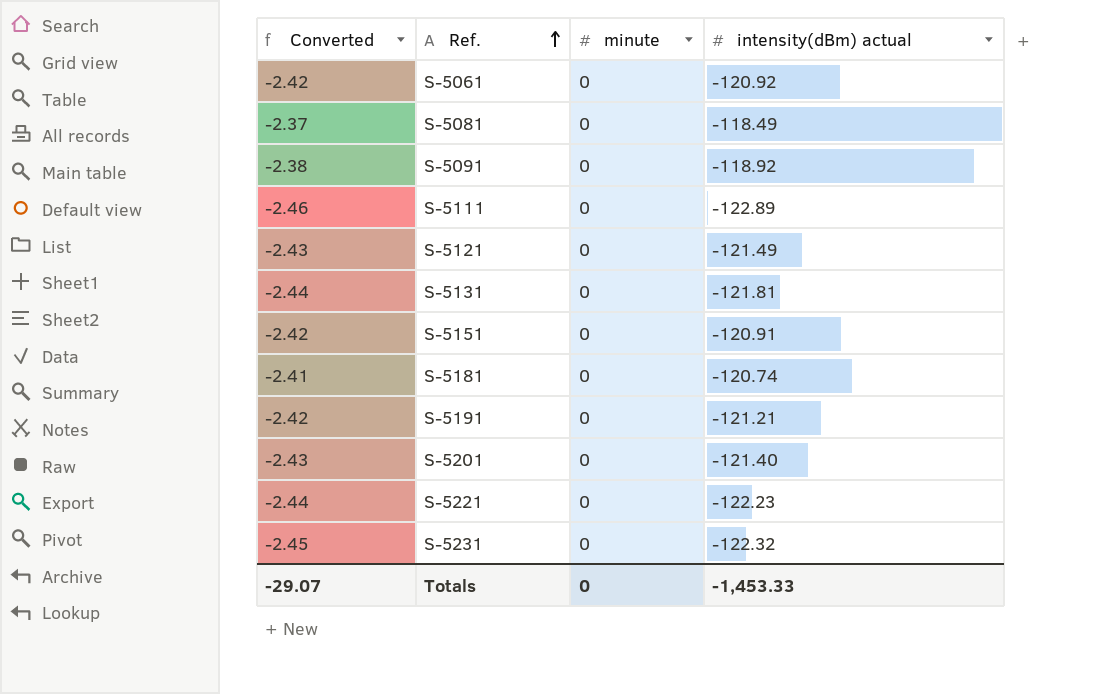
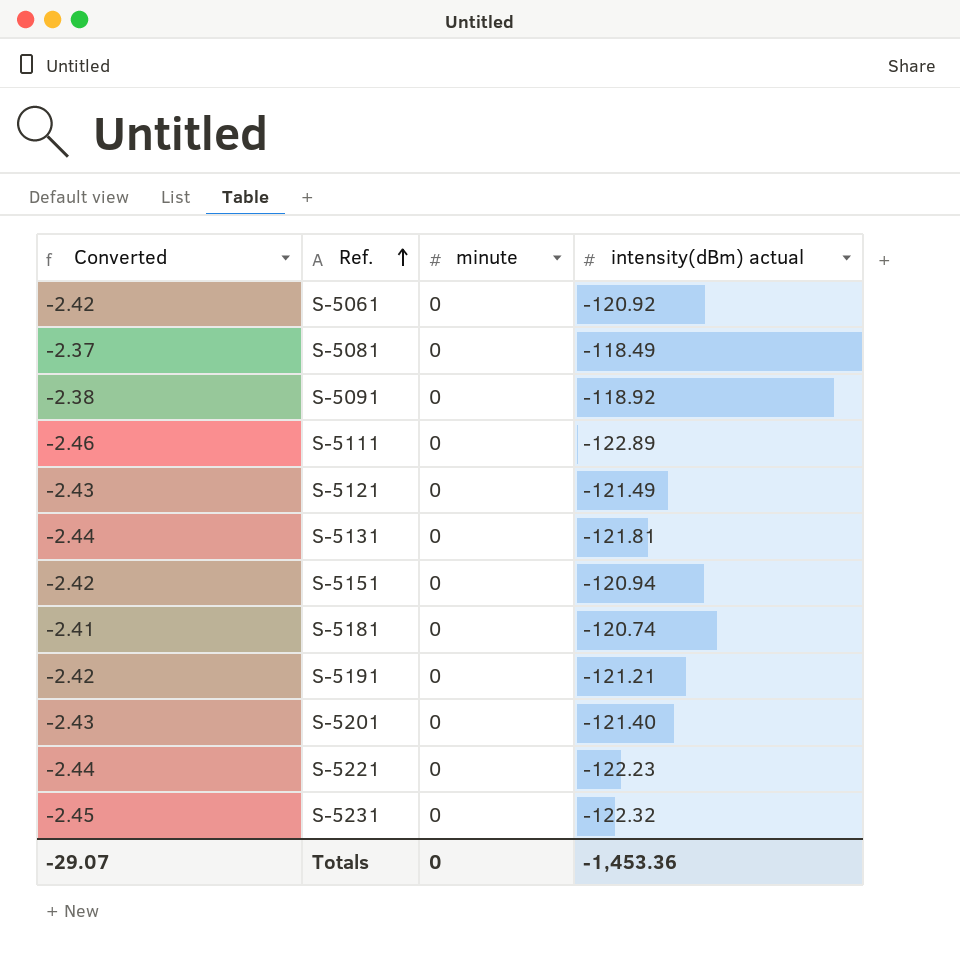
S-5151 | intensity(dBm) actual: -120.91 -> -120.94
Totals | intensity(dBm) actual: -1,453.33 -> -1,453.36

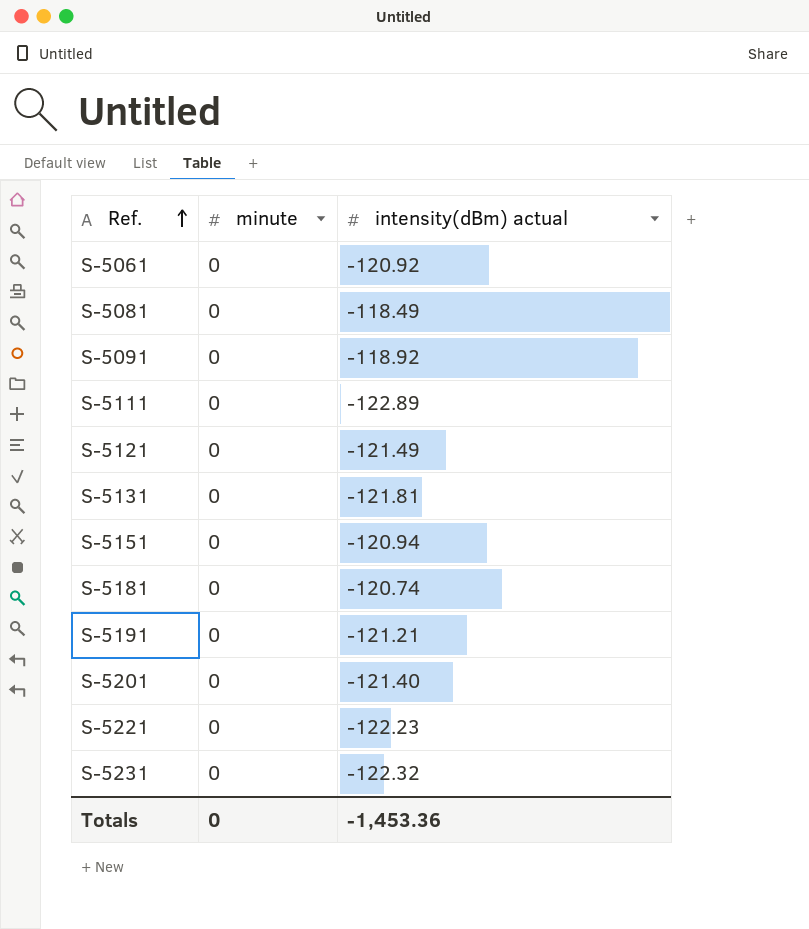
column Converted | formula: [intensity(dBm) actual] * 0.02 -> none

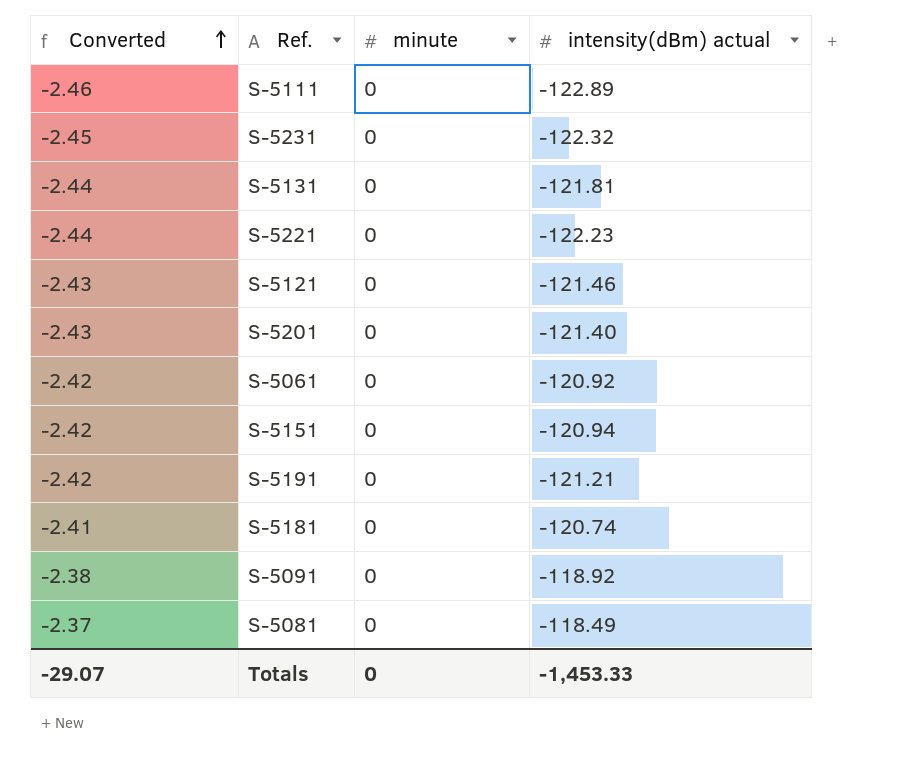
row order: Ref. ascending -> Converted ascending
column Converted | formula: none -> [intensity(dBm) actual] * 0.02
S-5121 | intensity(dBm) actual: -121.49 -> -121.46
Totals | intensity(dBm) actual: -1,453.36 -> -1,453.33

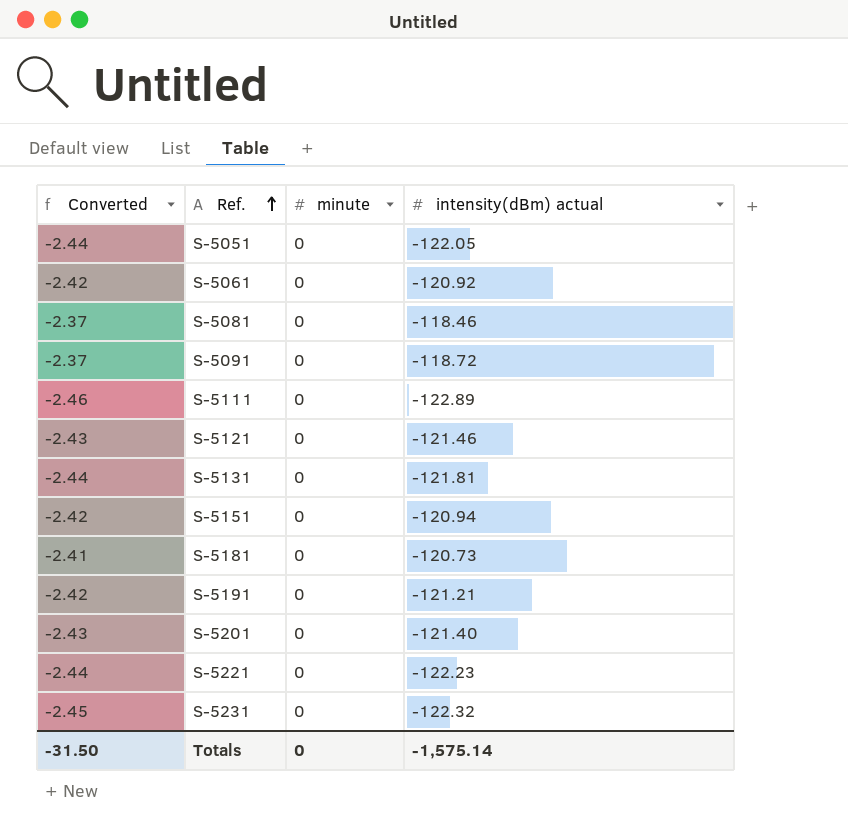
row order: Converted ascending -> Ref. ascending
row S-5051: none -> -2.44 | 0 | -122.05
S-5081 | intensity(dBm) actual: -118.49 -> -118.46
S-5091 | Converted: -2.38 -> -2.37
S-5091 | intensity(dBm) actual: -118.92 -> -118.72
S-5181 | intensity(dBm) actual: -120.74 -> -120.73
Totals | Converted: -29.07 -> -31.50
Totals | intensity(dBm) actual: -1,453.33 -> -1,575.14

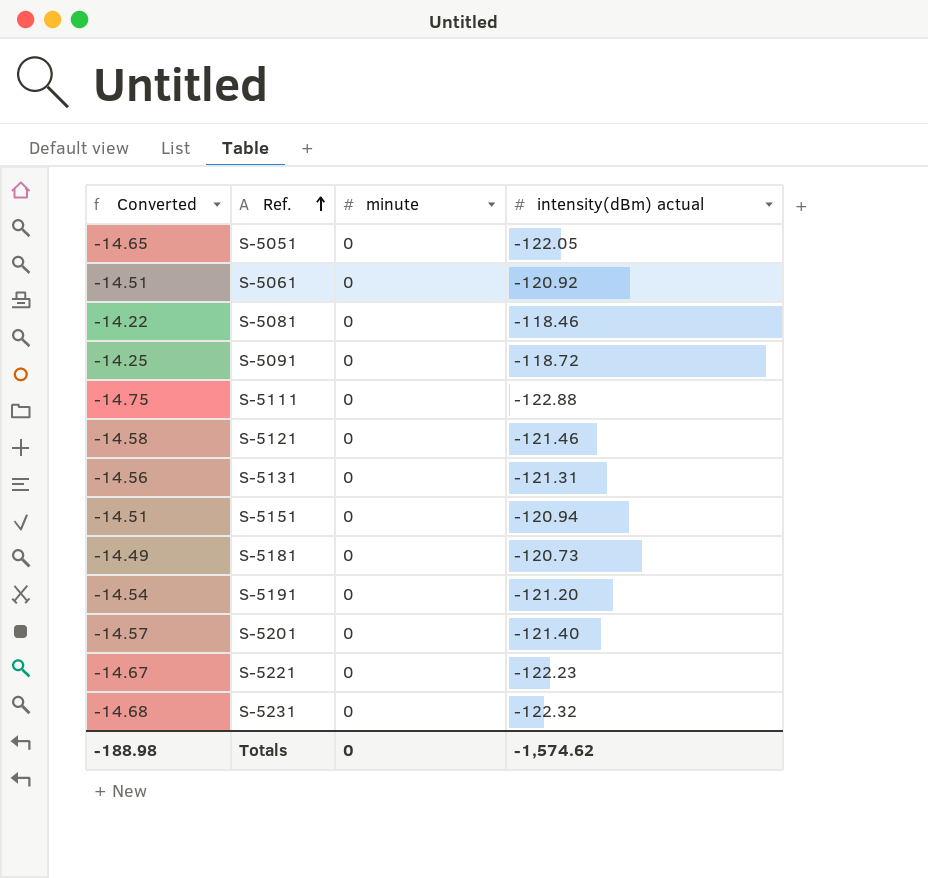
column Converted | formula: [intensity(dBm) actual] * 0.02 -> [intensity(dBm) actual] * 0.12
S-5111 | intensity(dBm) actual: -122.89 -> -122.88
S-5131 | intensity(dBm) actual: -121.81 -> -121.31
S-5191 | intensity(dBm) actual: -121.21 -> -121.20
Totals | Converted: -31.50 -> -188.98
Totals | intensity(dBm) actual: -1,575.14 -> -1,574.62

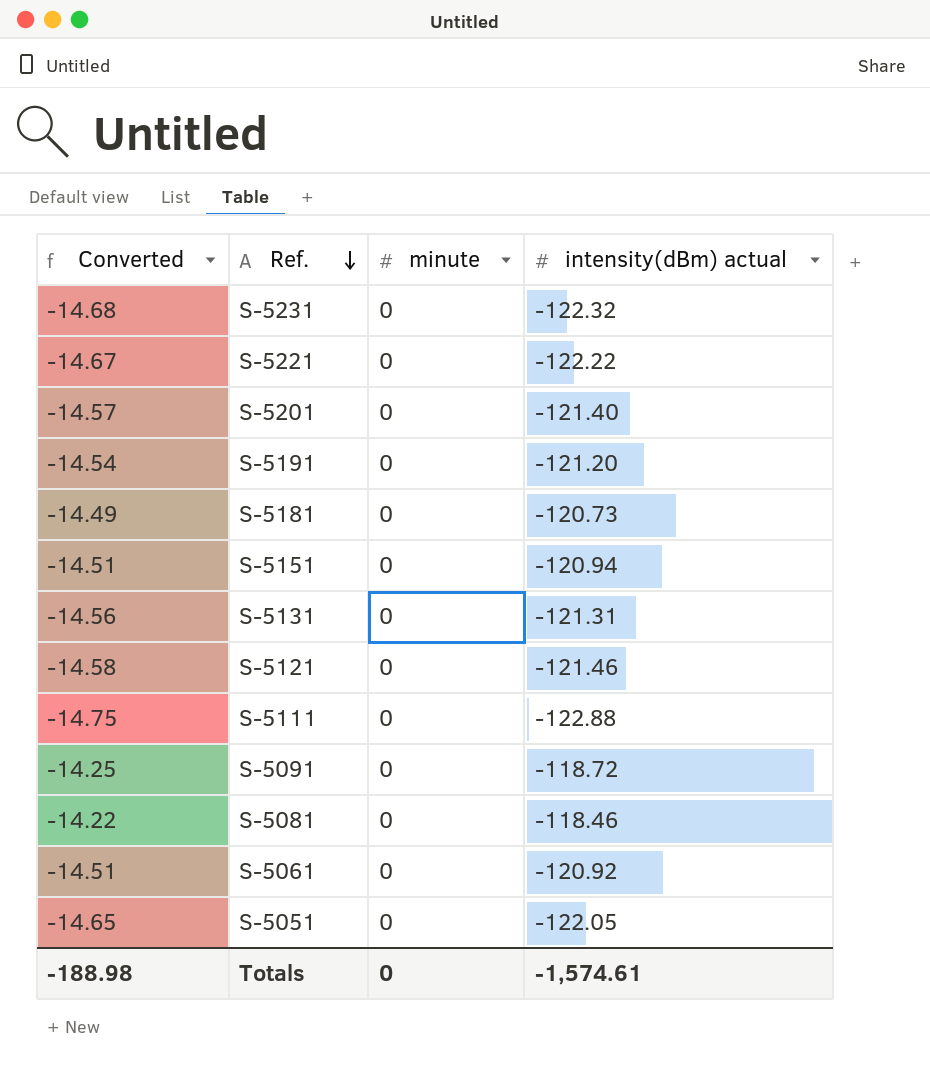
row order: Ref. ascending -> Ref. descending
S-5221 | intensity(dBm) actual: -122.23 -> -122.22
Totals | intensity(dBm) actual: -1,574.62 -> -1,574.61

